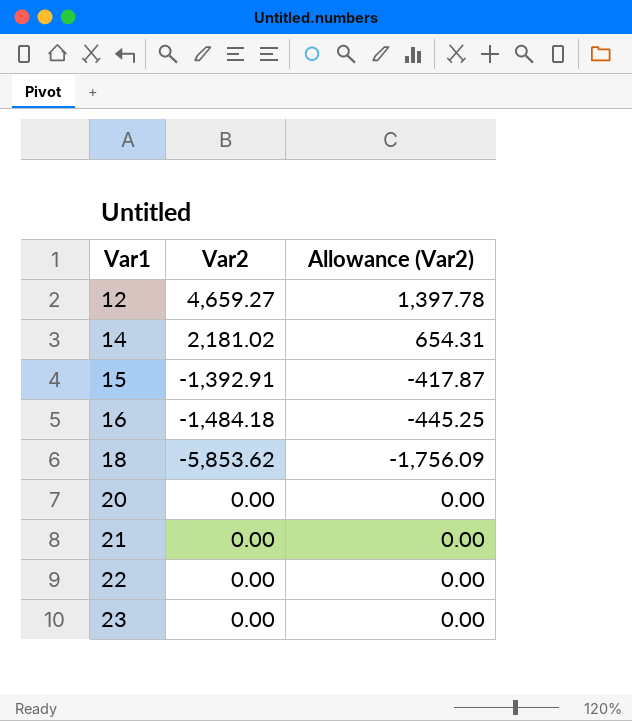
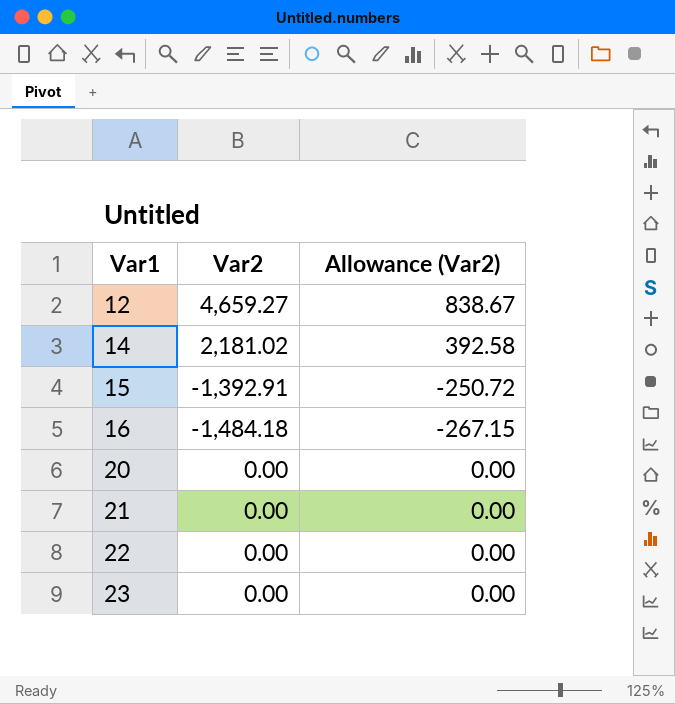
column Allowance (Var2) | formula: [Var2] * 0.3 -> [Var2] * 0.18
row 18: -5,853.62 | -1,756.09 -> none

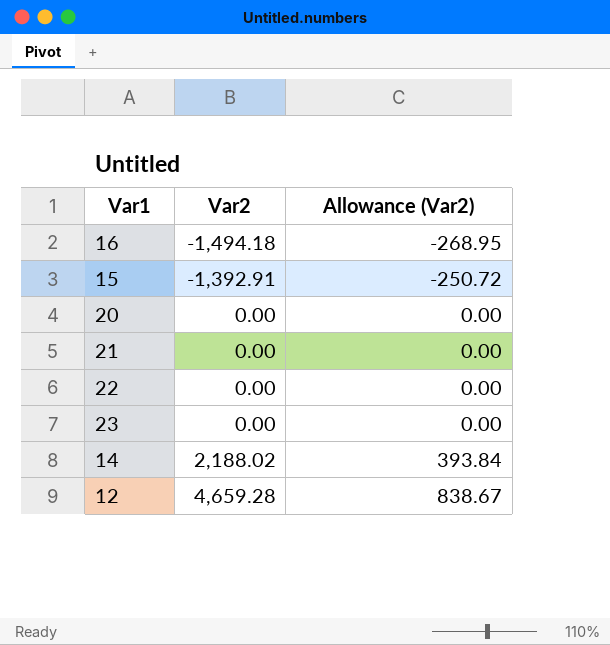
row order: Var1 ascending -> Var2 ascending
16 | Var2: -1,484.18 -> -1,494.18
16 | Allowance (Var2): -267.15 -> -268.95
14 | Var2: 2,181.02 -> 2,188.02
14 | Allowance (Var2): 392.58 -> 393.84
12 | Var2: 4,659.27 -> 4,659.28

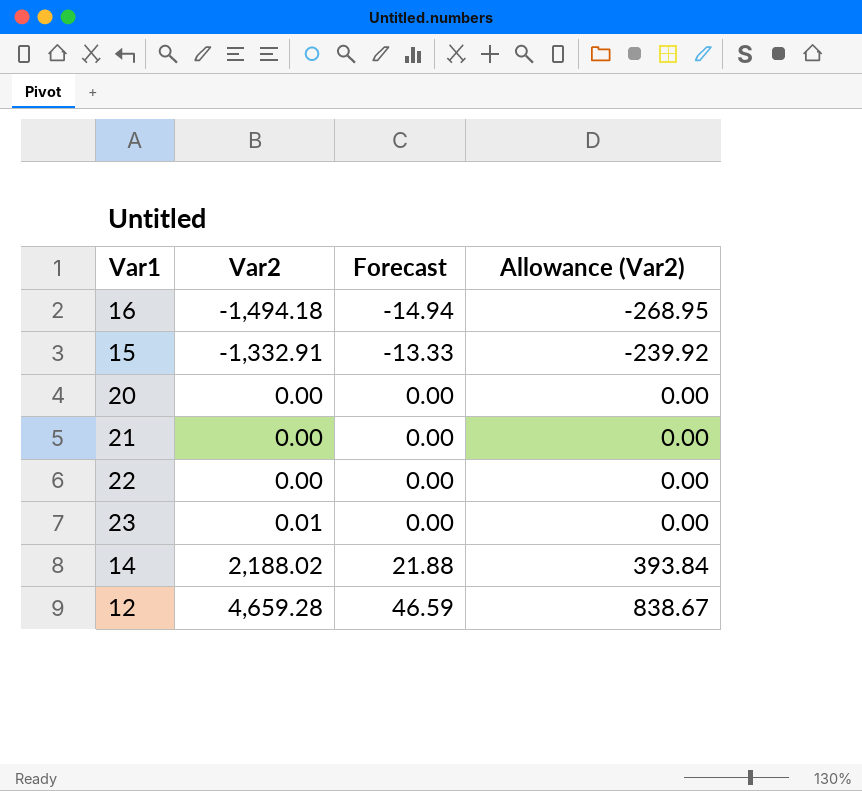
column Forecast | formula: none -> [Var2] * 0.01
15 | Var2: -1,392.91 -> -1,332.91
15 | Allowance (Var2): -250.72 -> -239.92
23 | Var2: 0.00 -> 0.01

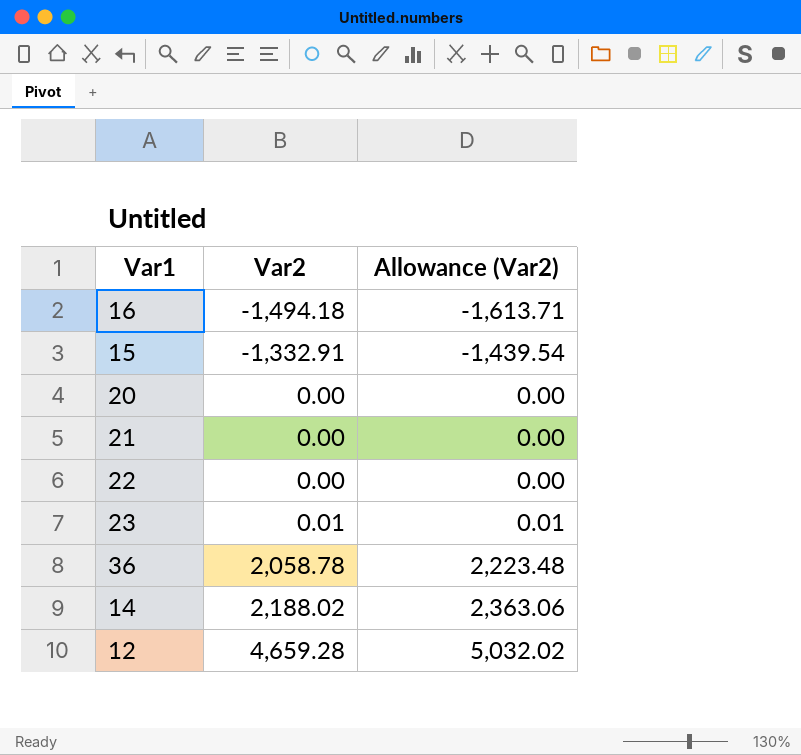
column Forecast | formula: [Var2] * 0.01 -> none
column Allowance (Var2) | formula: [Var2] * 0.18 -> [Var2] * 1.08
row 36: none -> 2,058.78 | 2,223.48

